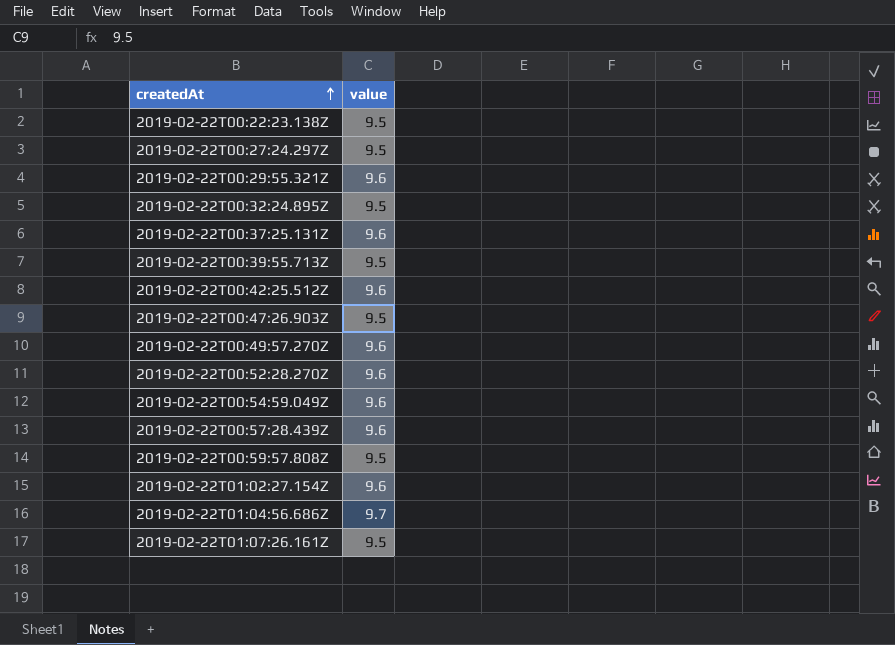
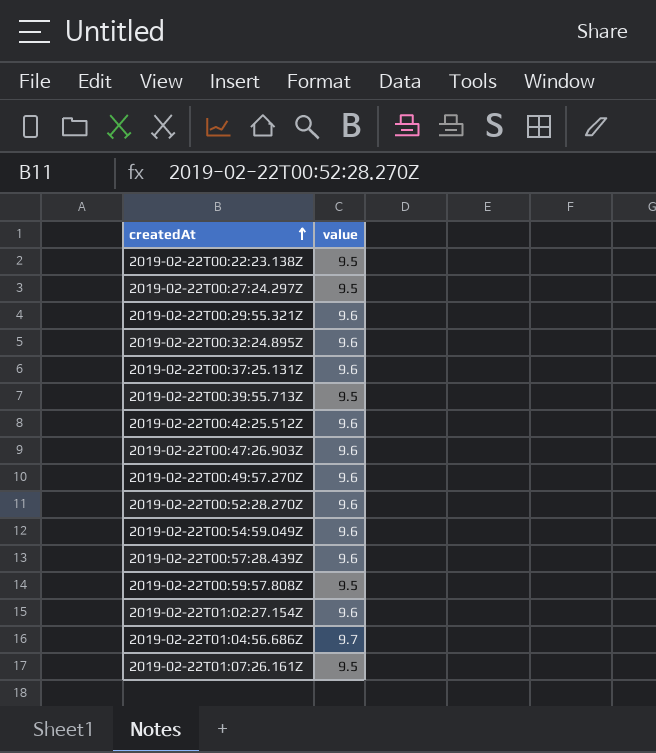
2019-02-22T00:32:24.895Z | value: 9.5 -> 9.6
2019-02-22T00:47:26.903Z | value: 9.5 -> 9.6

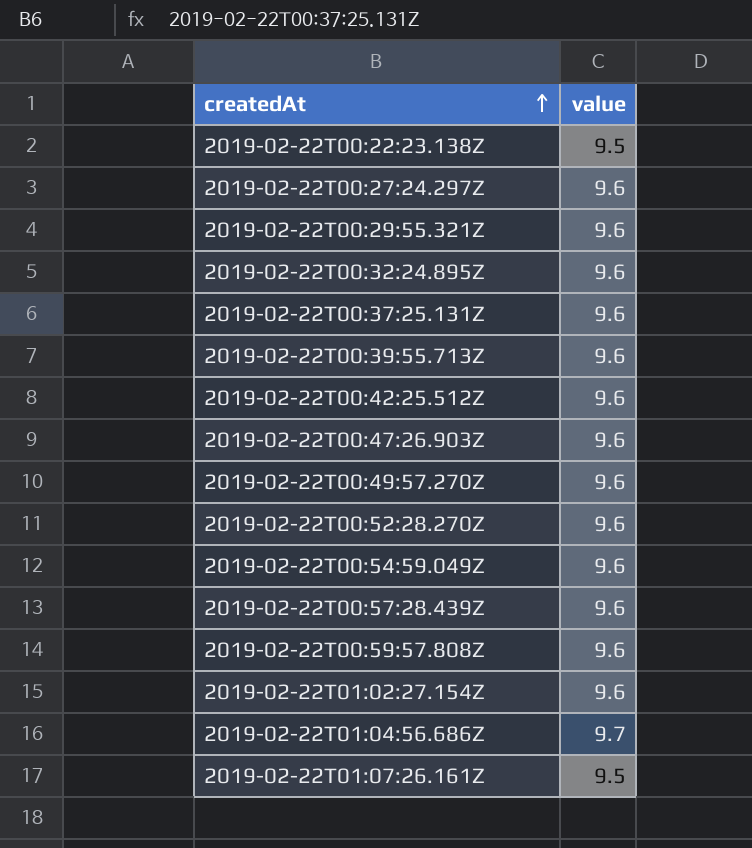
2019-02-22T00:27:24.297Z | value: 9.5 -> 9.6
2019-02-22T00:39:55.713Z | value: 9.5 -> 9.6
2019-02-22T00:59:57.808Z | value: 9.5 -> 9.6

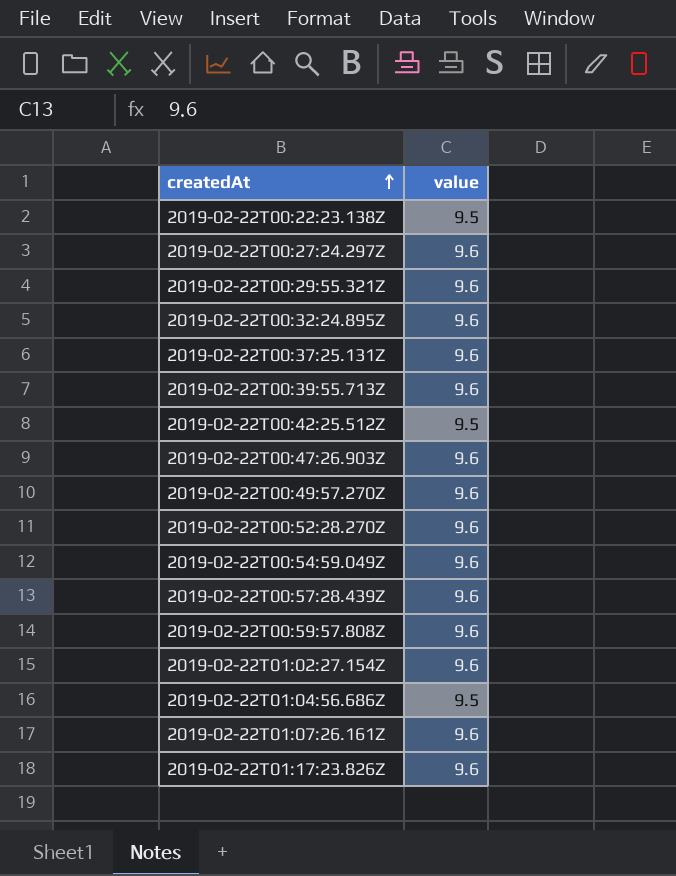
2019-02-22T00:42:25.512Z | value: 9.6 -> 9.5
2019-02-22T01:04:56.686Z | value: 9.7 -> 9.5
2019-02-22T01:07:26.161Z | value: 9.5 -> 9.6
row 2019-02-22T01:17:23.826Z: none -> 9.6

